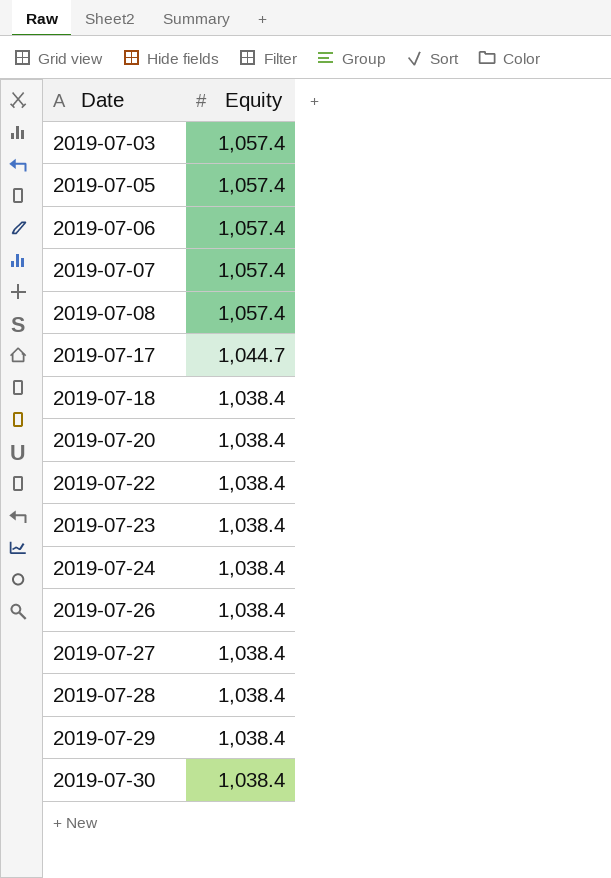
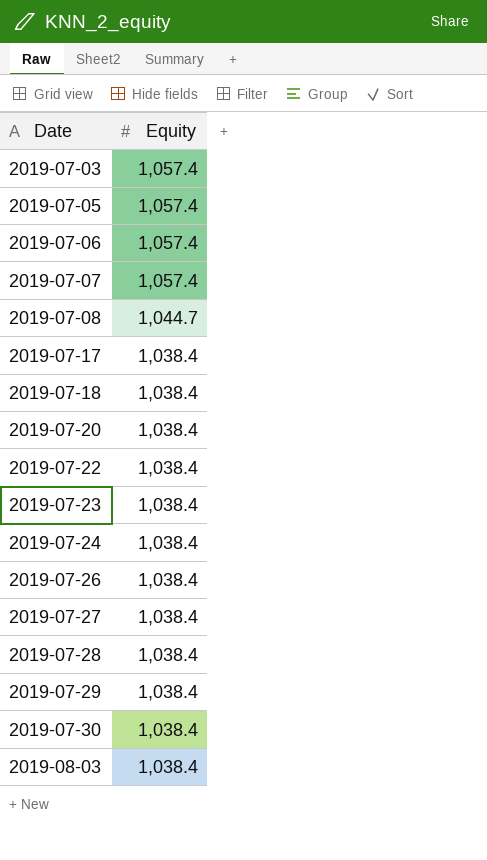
2019-07-08 | Equity: 1,057.4 -> 1,044.7
2019-07-17 | Equity: 1,044.7 -> 1,038.4
row 2019-08-03: none -> 1,038.4

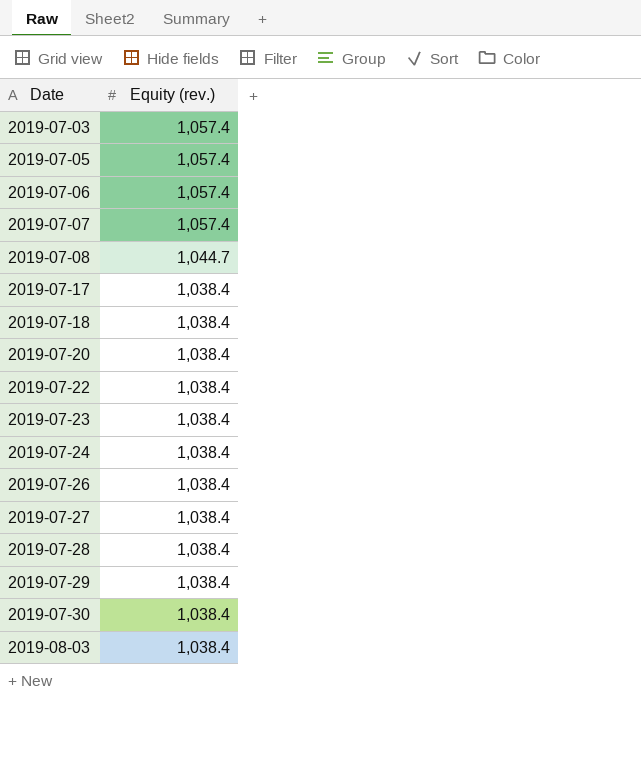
column name: Equity -> Equity (rev.)

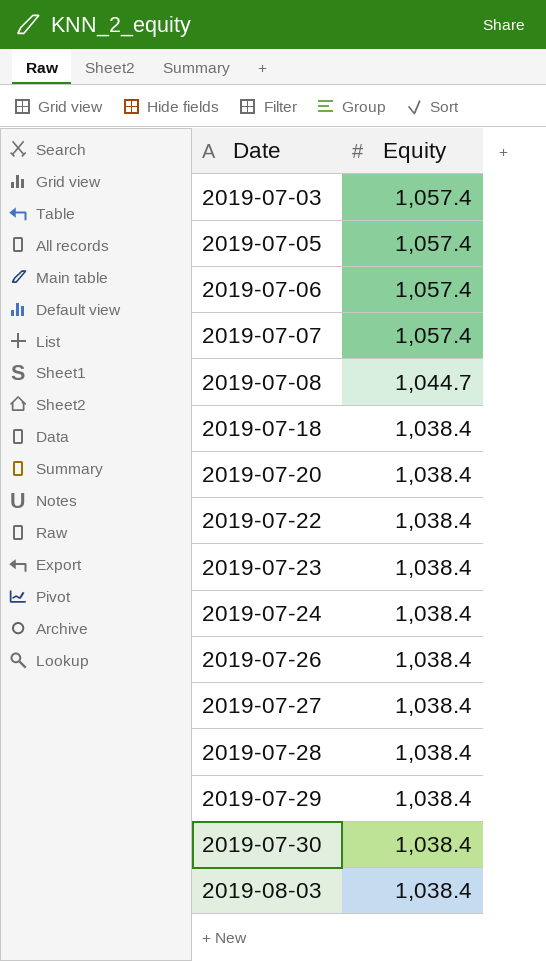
column name: Equity (rev.) -> Equity
row 2019-07-17: 1,038.4 -> none

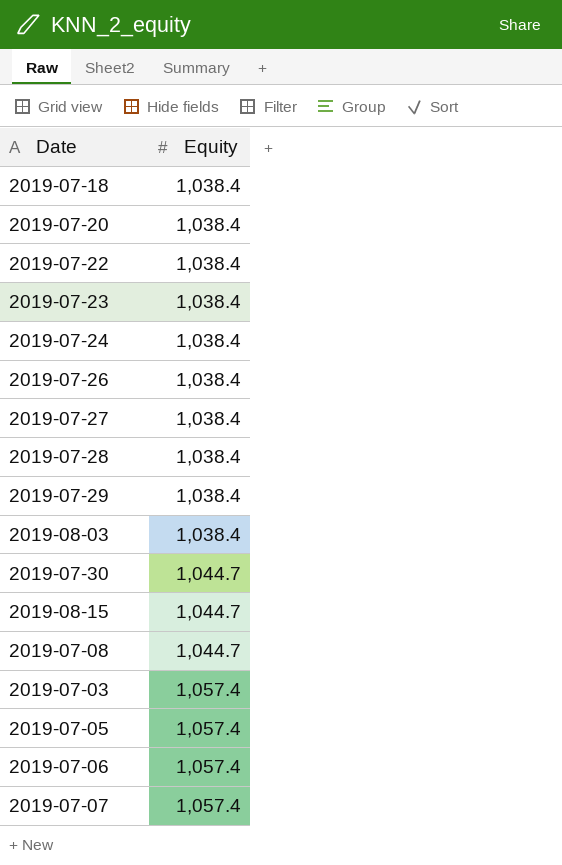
row order: Date ascending -> Equity ascending
2019-07-30 | Equity: 1,038.4 -> 1,044.7
row 2019-08-15: none -> 1,044.7

